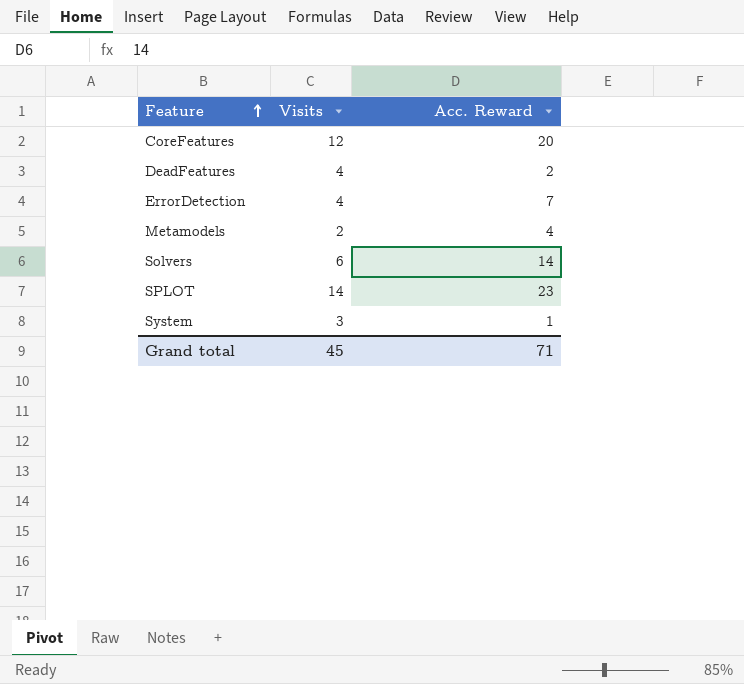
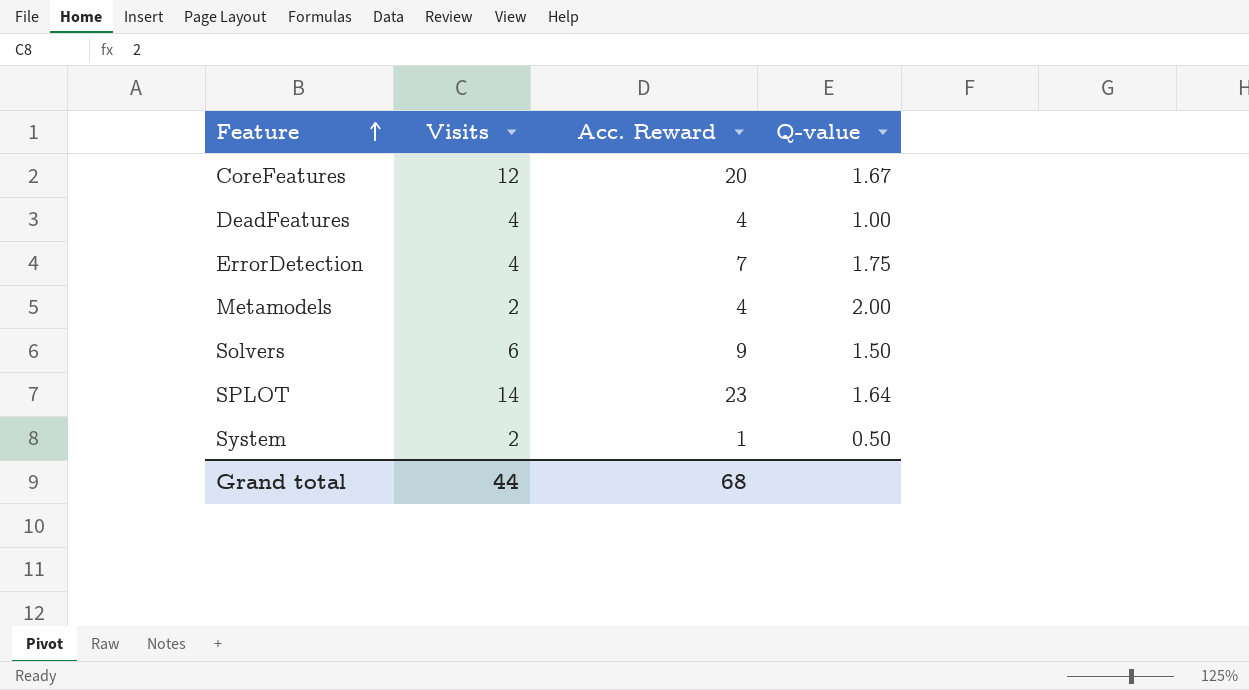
column Q-value | formula: none -> [Acc. Reward] / [Visits]
DeadFeatures | Acc. Reward: 2 -> 4
Solvers | Acc. Reward: 14 -> 9
System | Visits: 3 -> 2
Grand total | Visits: 45 -> 44
Grand total | Acc. Reward: 71 -> 68

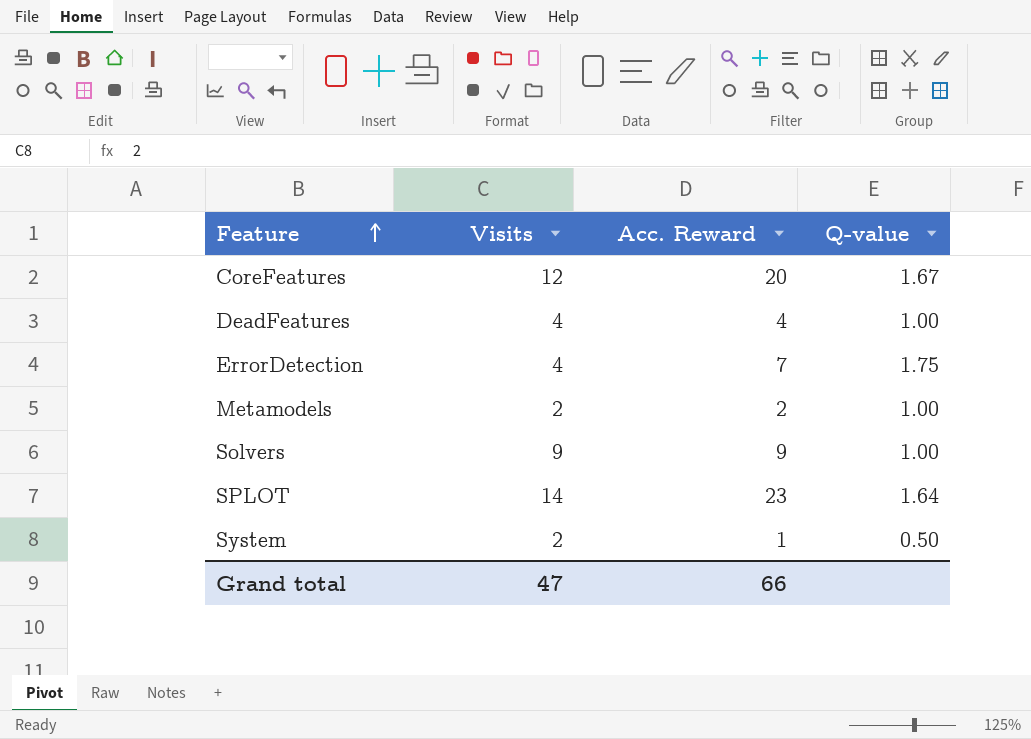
Metamodels | Acc. Reward: 4 -> 2
Metamodels | Q-value: 2.00 -> 1.00
Solvers | Visits: 6 -> 9
Solvers | Q-value: 1.50 -> 1.00
Grand total | Visits: 44 -> 47
Grand total | Acc. Reward: 68 -> 66

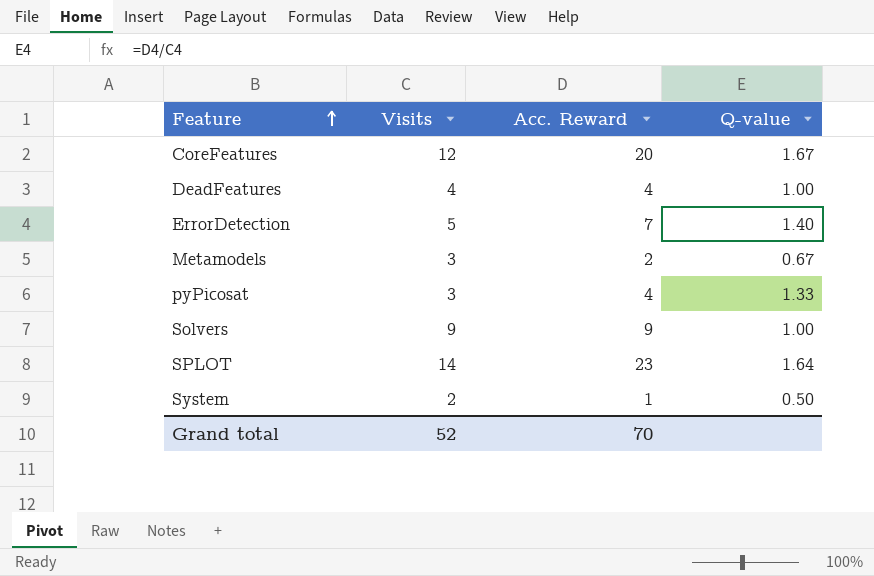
ErrorDetection | Visits: 4 -> 5
ErrorDetection | Q-value: 1.75 -> 1.40
Metamodels | Visits: 2 -> 3
Metamodels | Q-value: 1.00 -> 0.67
row pyPicosat: none -> 3 | 4 | 1.33
Grand total | Visits: 47 -> 52
Grand total | Acc. Reward: 66 -> 70

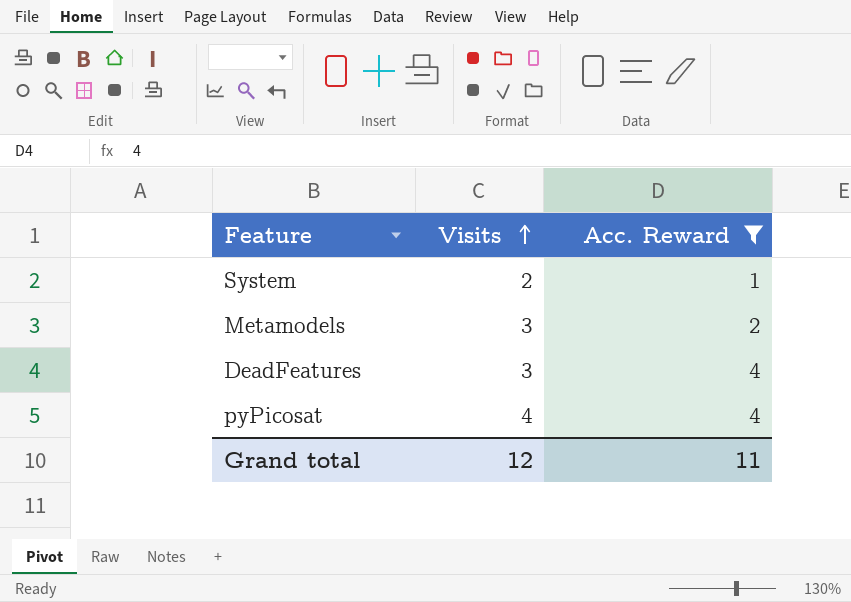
filter: none -> Acc. Reward <= 4
row order: Feature ascending -> Visits ascending
column Q-value | formula: [Acc. Reward] / [Visits] -> none
DeadFeatures | Visits: 4 -> 3
pyPicosat | Visits: 3 -> 4
Grand total | Visits: 52 -> 12
Grand total | Acc. Reward: 70 -> 11

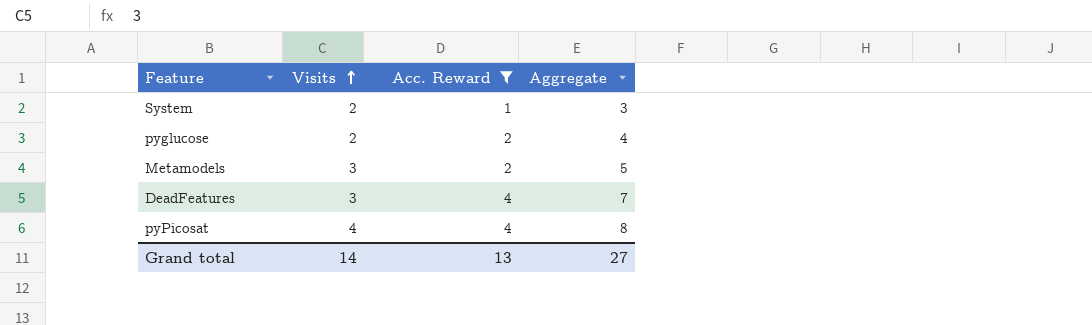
column Aggregate | formula: none -> [Visits] + [Acc. Reward]
row pyglucose: none -> 2 | 2 | 4
Grand total | Visits: 12 -> 14
Grand total | Acc. Reward: 11 -> 13

